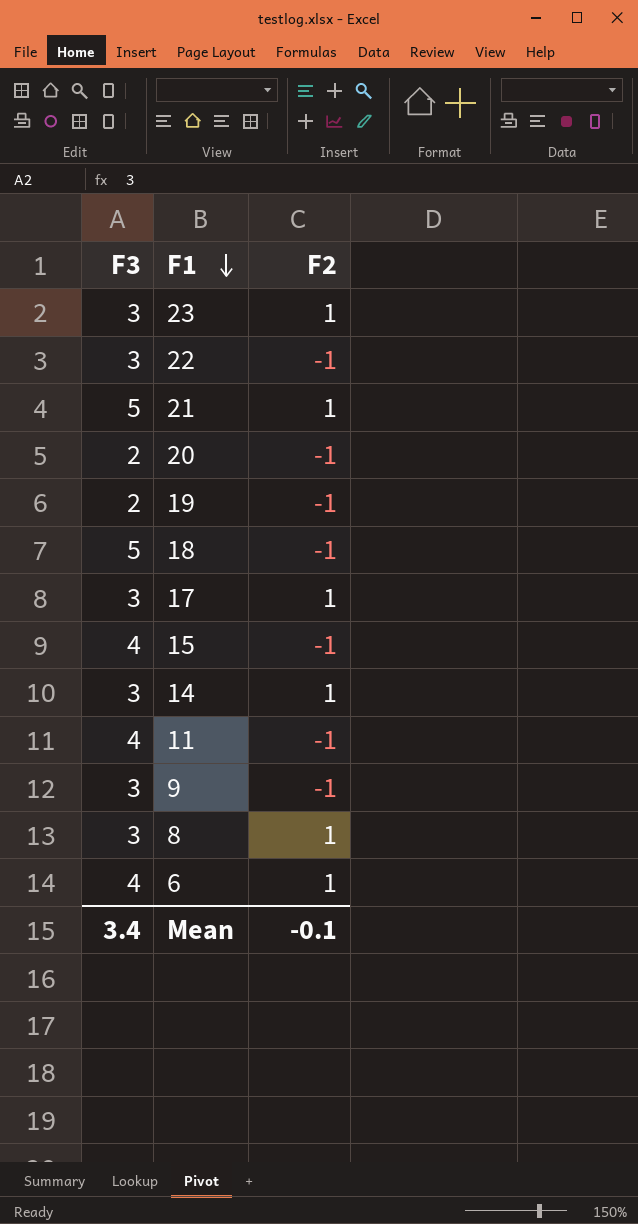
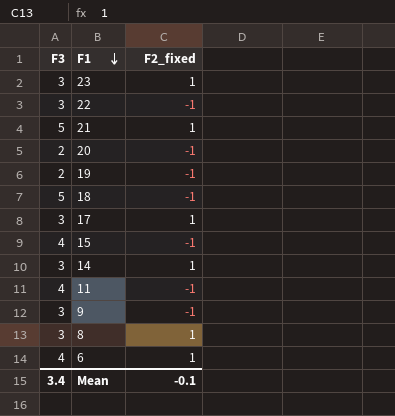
column name: F2 -> F2_fixed

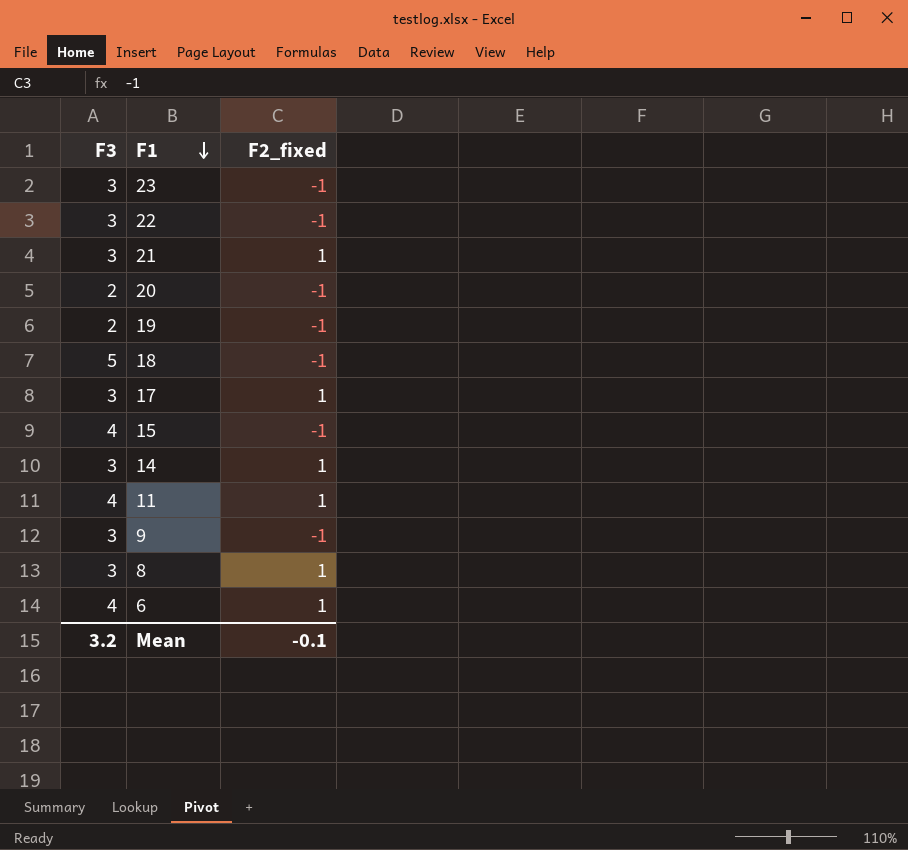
23 | F2_fixed: 1 -> -1
21 | F3: 5 -> 3
11 | F2_fixed: -1 -> 1
Mean | F3: 3.4 -> 3.2

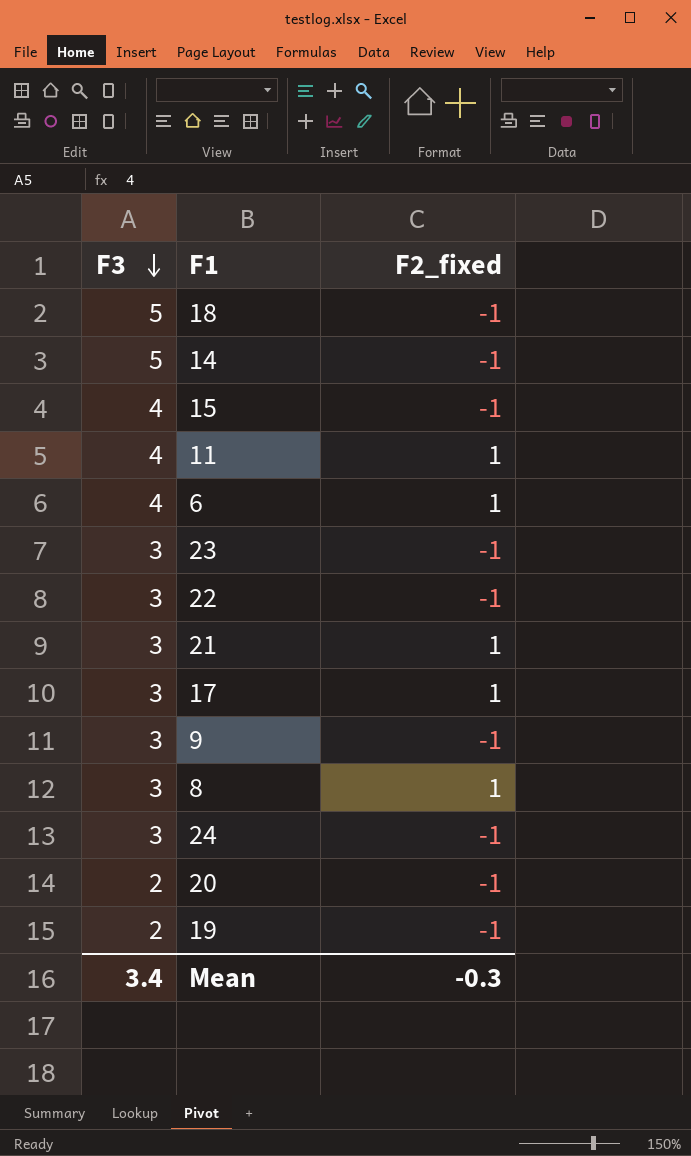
row order: F1 descending -> F3 descending
14 | F3: 3 -> 5
14 | F2_fixed: 1 -> -1
row 24: none -> 3 | -1
Mean | F3: 3.2 -> 3.4
Mean | F2_fixed: -0.1 -> -0.3

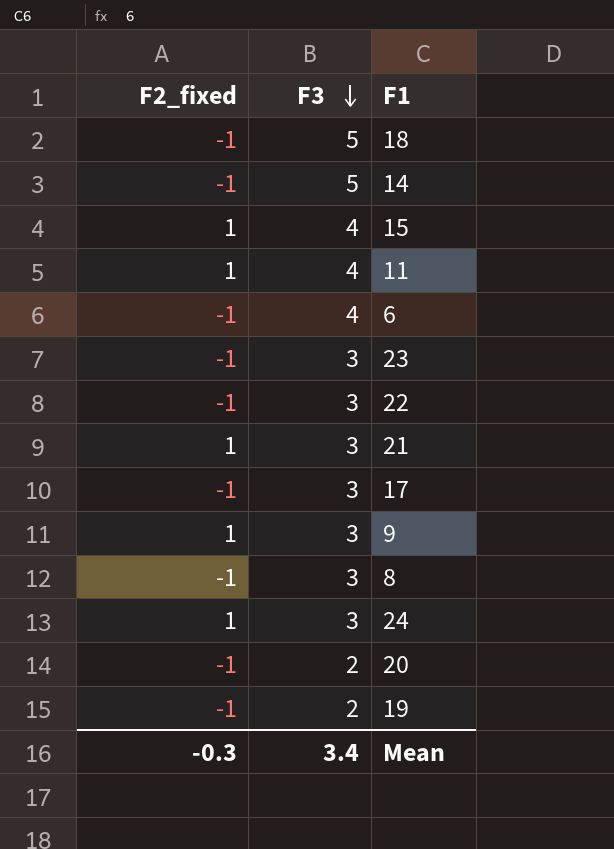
column F2_fixed | position: 3 -> 1
15 | F2_fixed: -1 -> 1
6 | F2_fixed: 1 -> -1
17 | F2_fixed: 1 -> -1
9 | F2_fixed: -1 -> 1
8 | F2_fixed: 1 -> -1
24 | F2_fixed: -1 -> 1

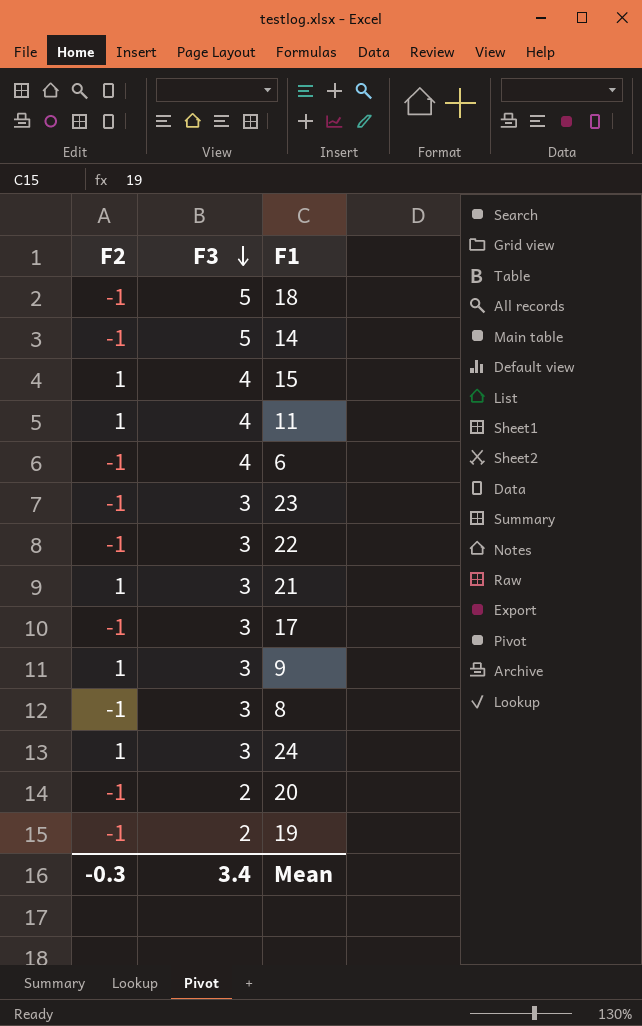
column name: F2_fixed -> F2

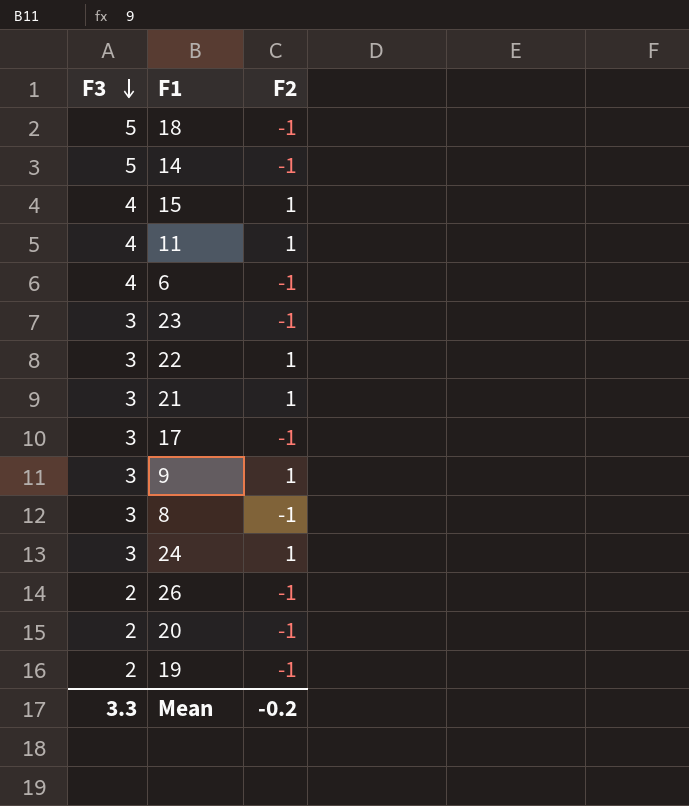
column F2 | position: 1 -> 3
22 | F2: -1 -> 1
row 26: none -> 2 | -1
Mean | F3: 3.4 -> 3.3
Mean | F2: -0.3 -> -0.2

